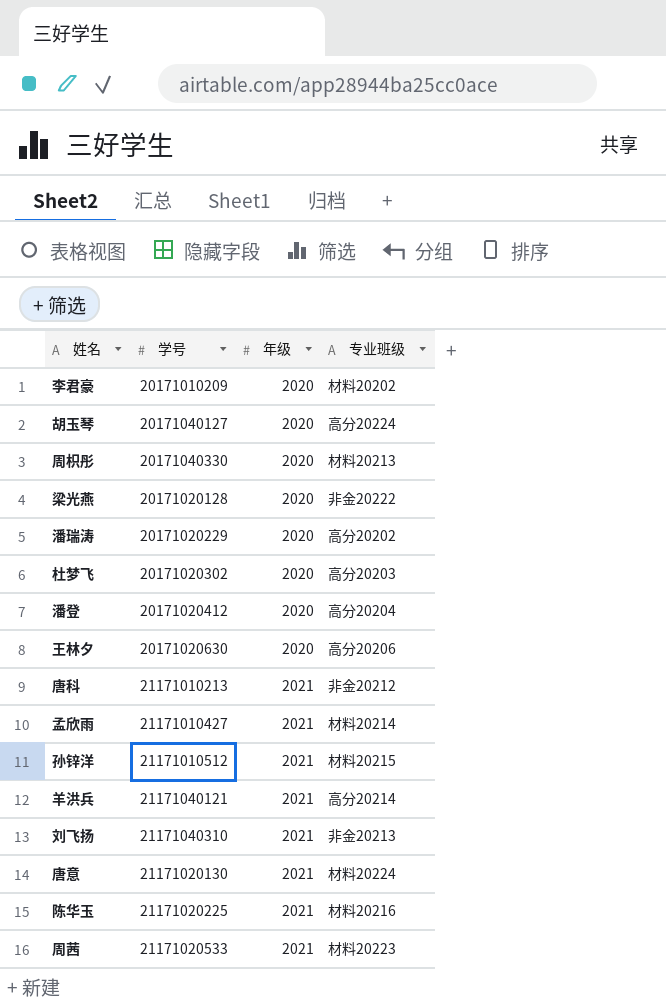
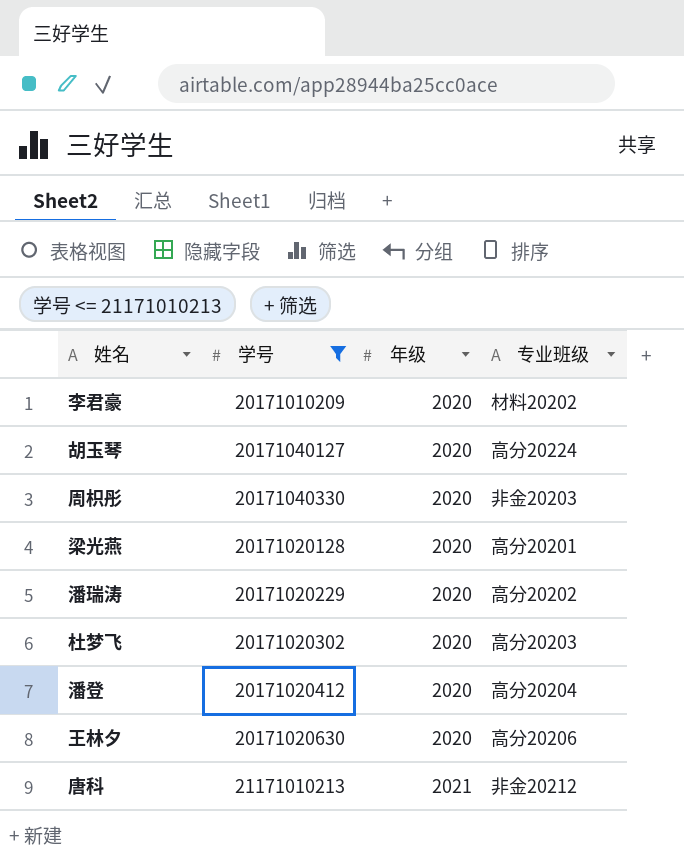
filter: none -> 学号 <= 21171010213
周枳彤 | 专业班级: 材料20213 -> 非金20203
梁光燕 | 专业班级: 非金20222 -> 高分20201

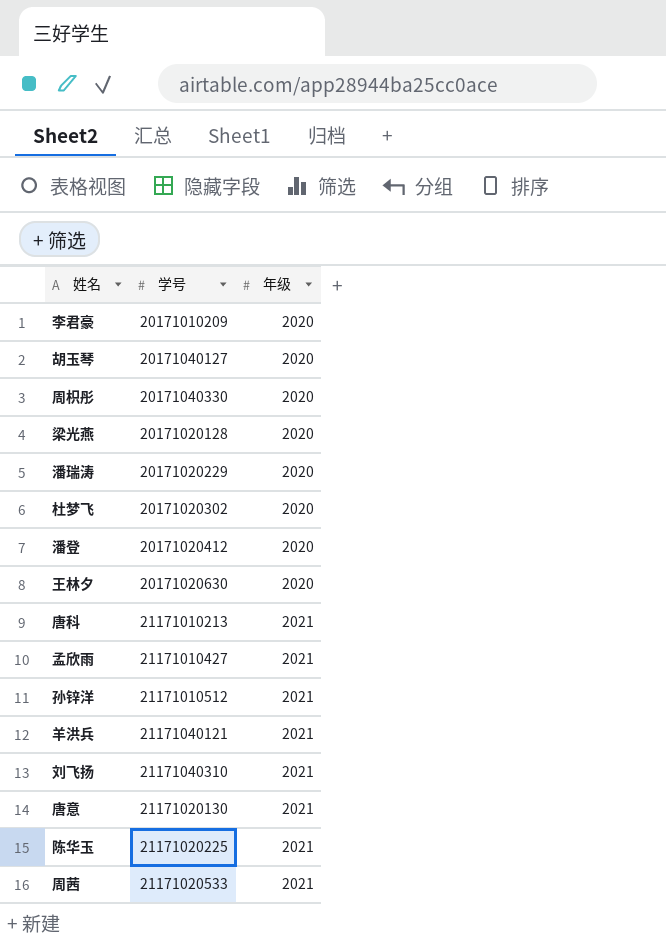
filter: 学号 <= 21171010213 -> none
column 专业班级 | position: 4 -> none

